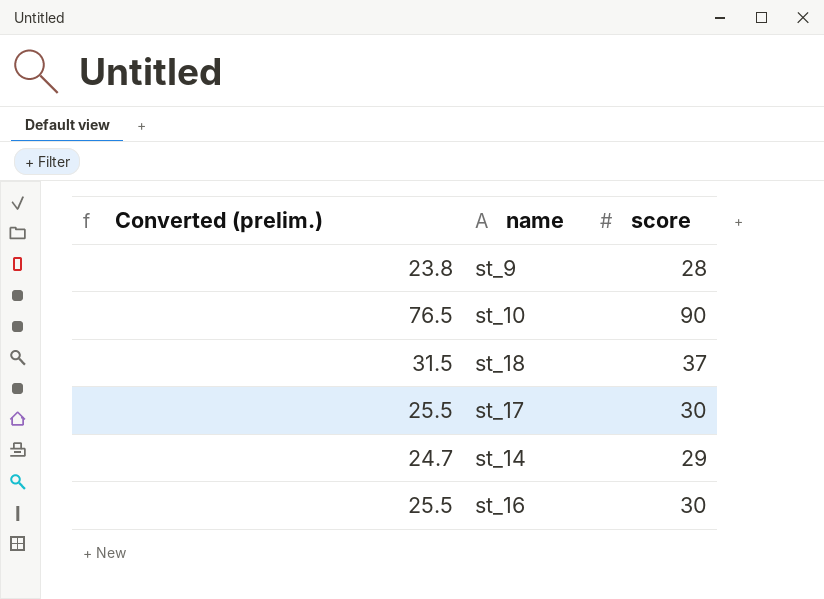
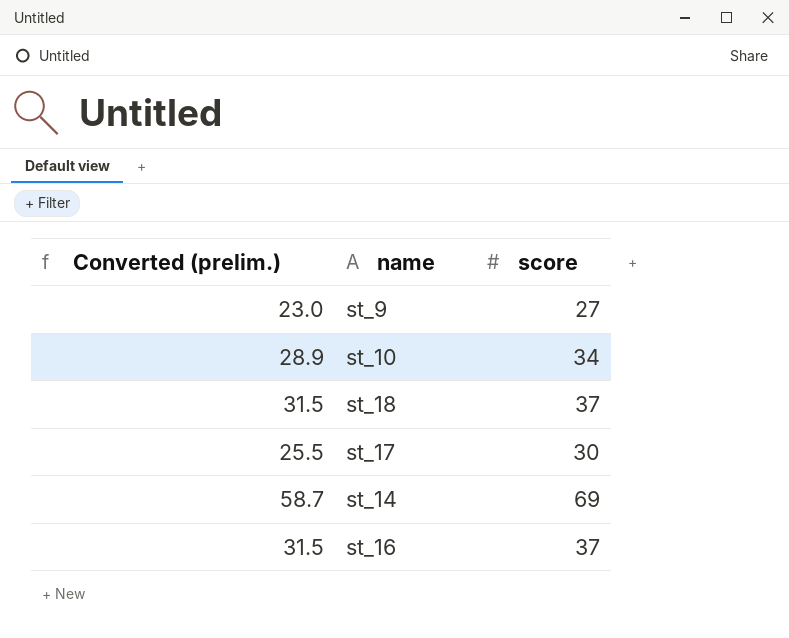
st_9 | Converted (prelim.): 23.8 -> 23.0
st_9 | score: 28 -> 27
st_10 | Converted (prelim.): 76.5 -> 28.9
st_10 | score: 90 -> 34
st_14 | Converted (prelim.): 24.7 -> 58.7
st_14 | score: 29 -> 69
st_16 | Converted (prelim.): 25.5 -> 31.5
st_16 | score: 30 -> 37

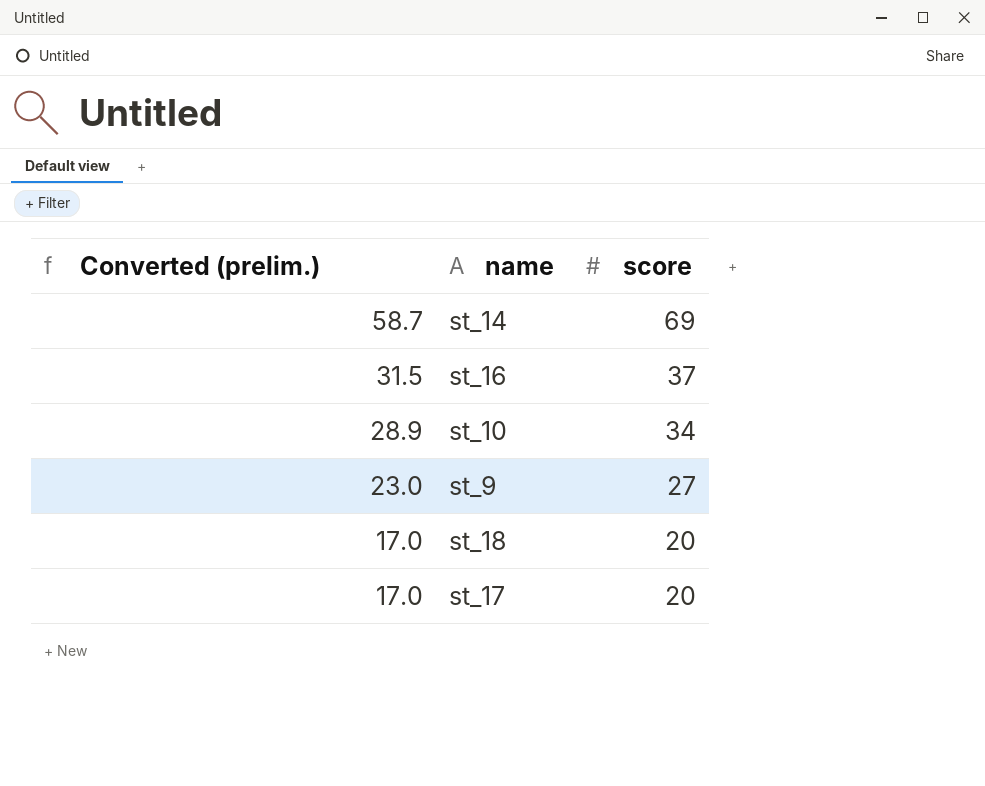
row order: none -> Converted (prelim.) descending
st_18 | Converted (prelim.): 31.5 -> 17.0
st_18 | score: 37 -> 20
st_17 | Converted (prelim.): 25.5 -> 17.0
st_17 | score: 30 -> 20

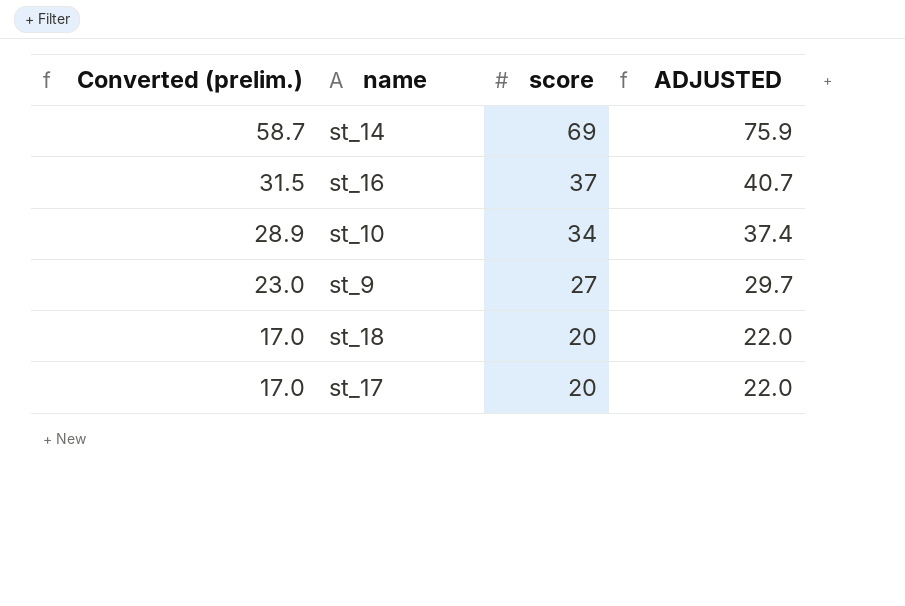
column ADJUSTED | formula: none -> [score] * 1.1

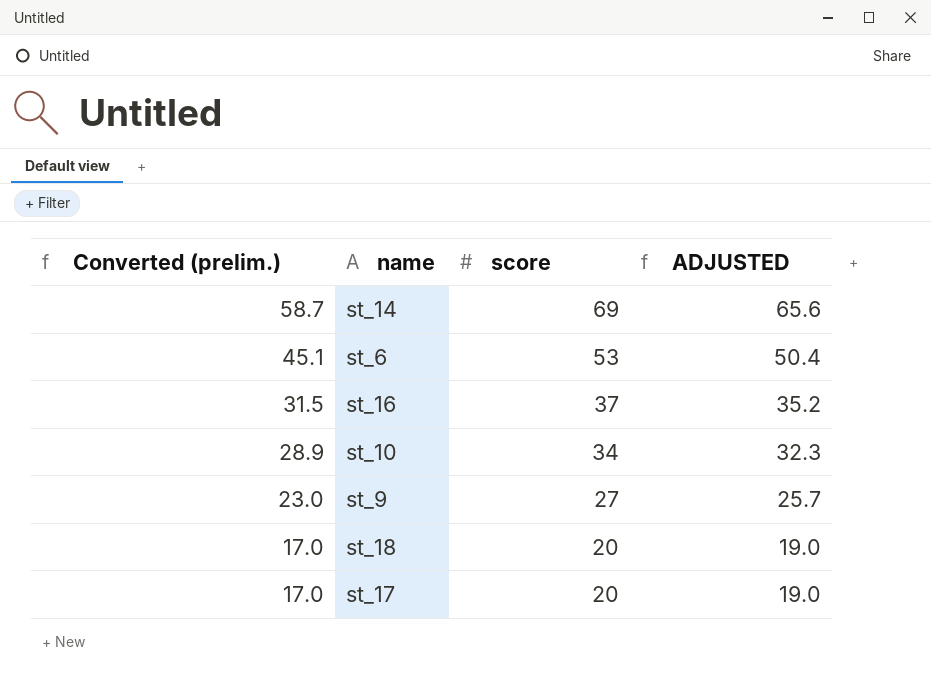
column ADJUSTED | formula: [score] * 1.1 -> [score] * 0.95
row st_6: none -> 45.1 | 53 | 50.4

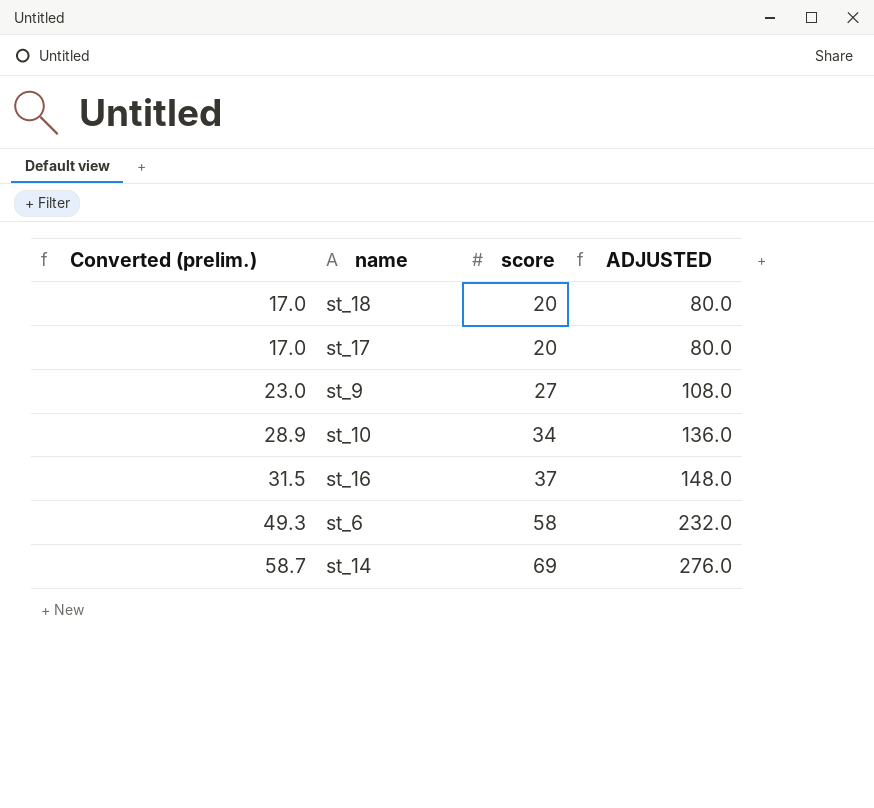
row order: Converted (prelim.) descending -> Converted (prelim.) ascending
column ADJUSTED | formula: [score] * 0.95 -> [score] * 4
st_6 | Converted (prelim.): 45.1 -> 49.3
st_6 | score: 53 -> 58

